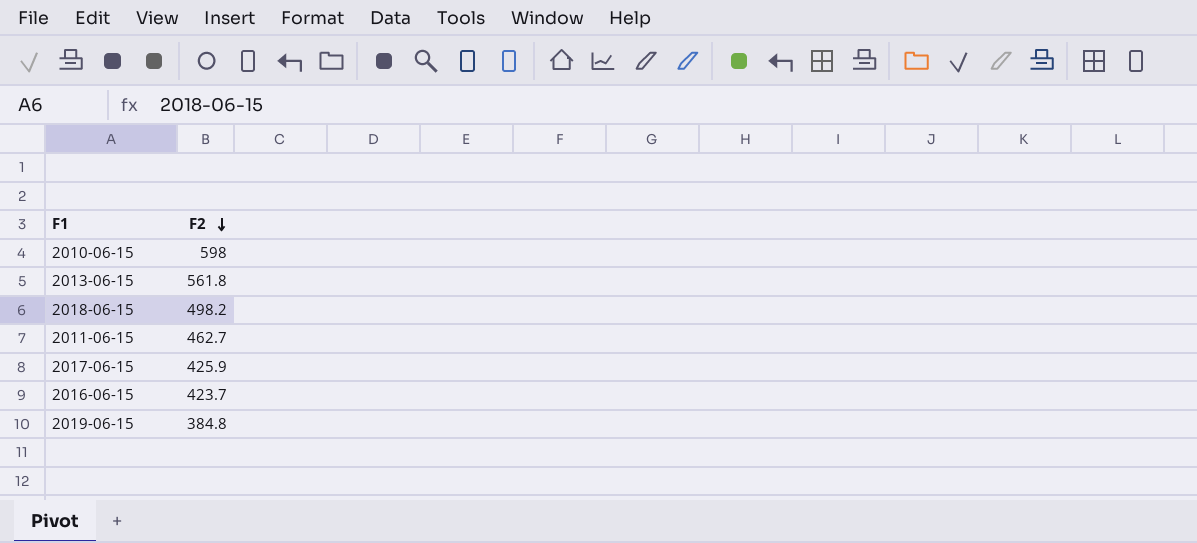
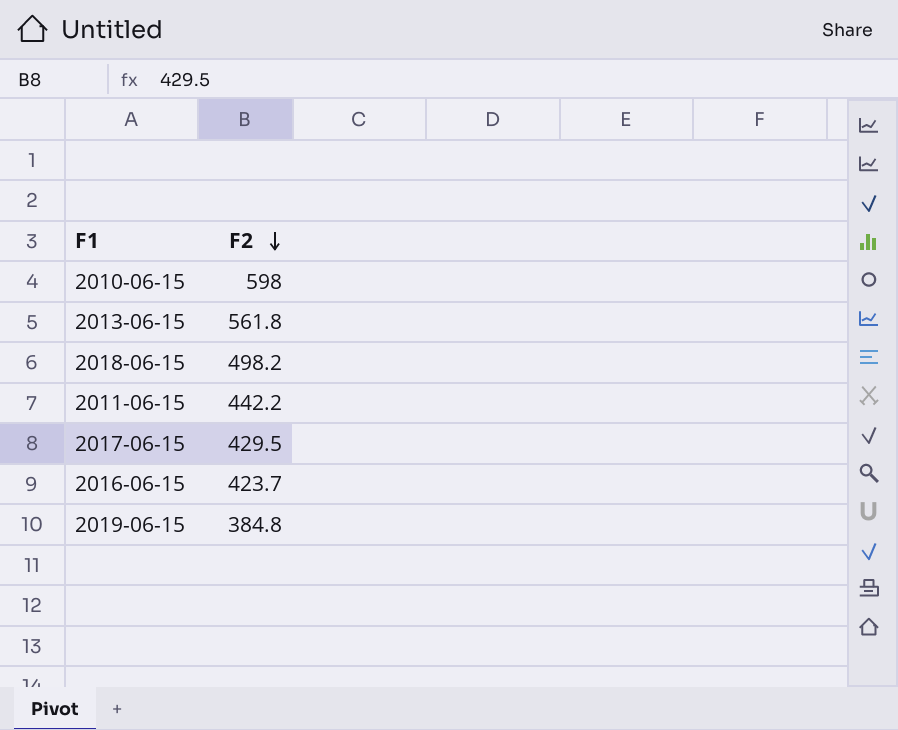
2011-06-15 | F2: 462.7 -> 442.2
2017-06-15 | F2: 425.9 -> 429.5

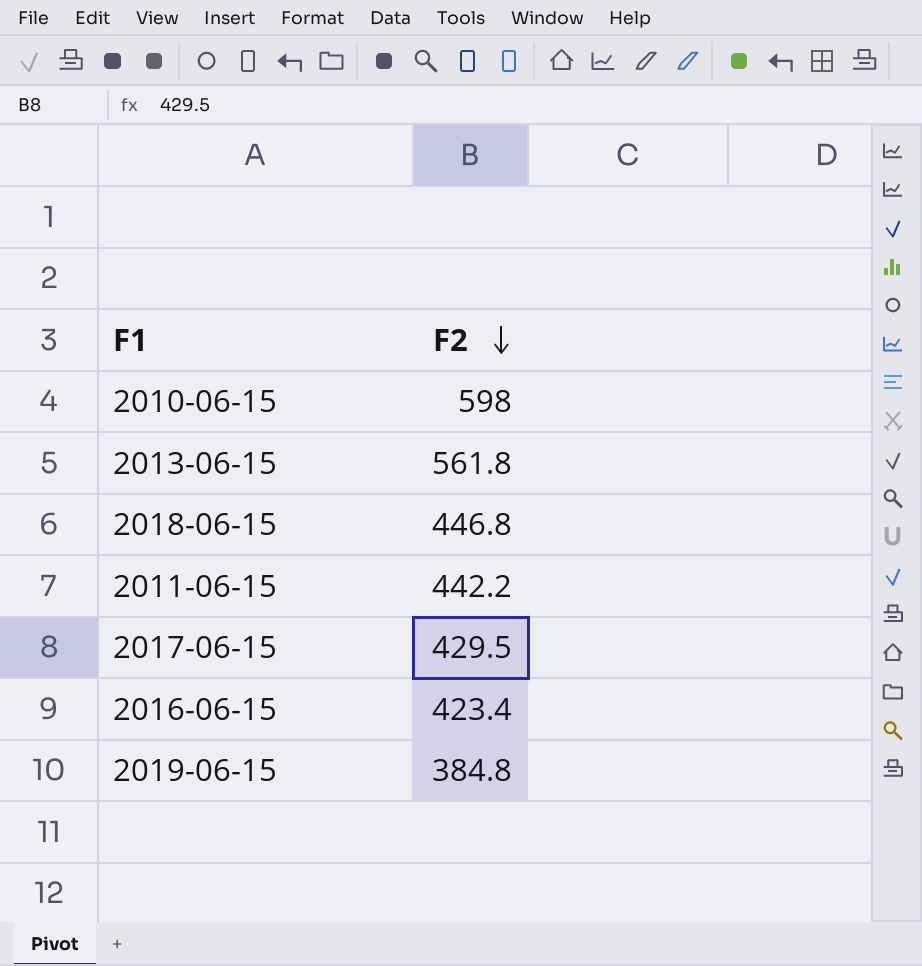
2018-06-15 | F2: 498.2 -> 446.8
2016-06-15 | F2: 423.7 -> 423.4

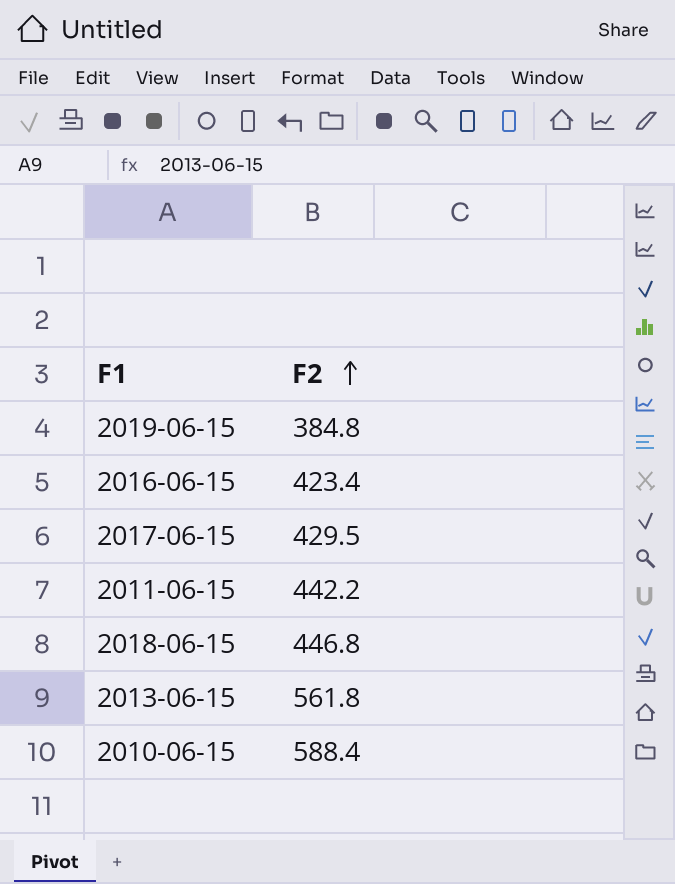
row order: F2 descending -> F2 ascending
2010-06-15 | F2: 598 -> 588.4

